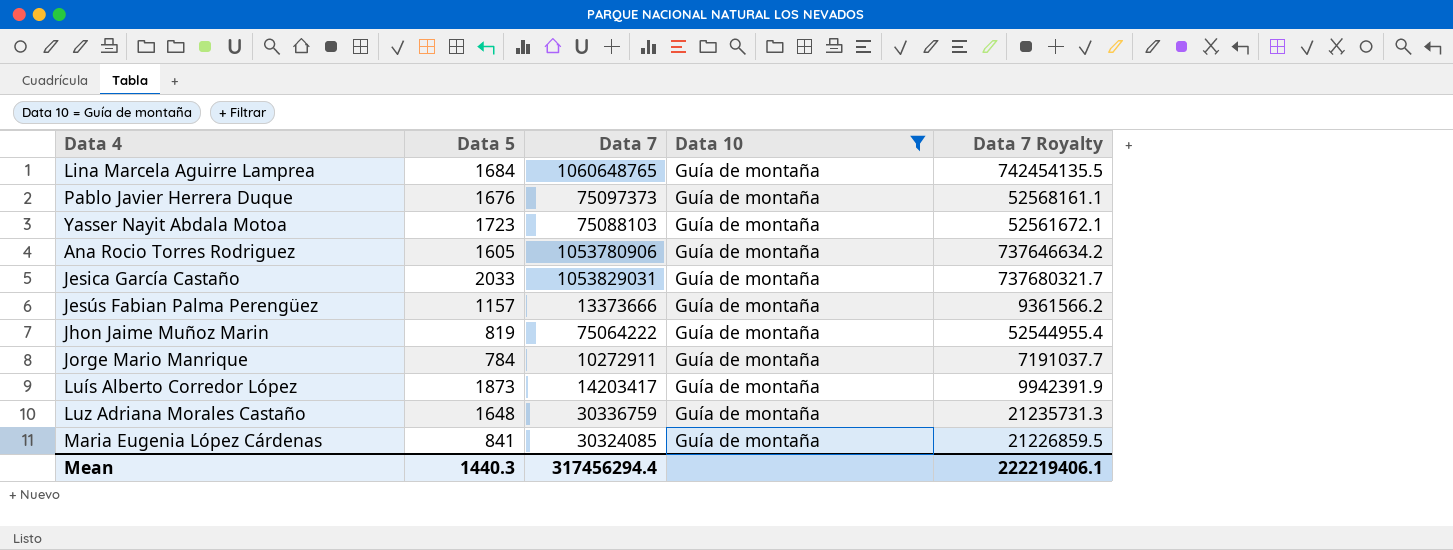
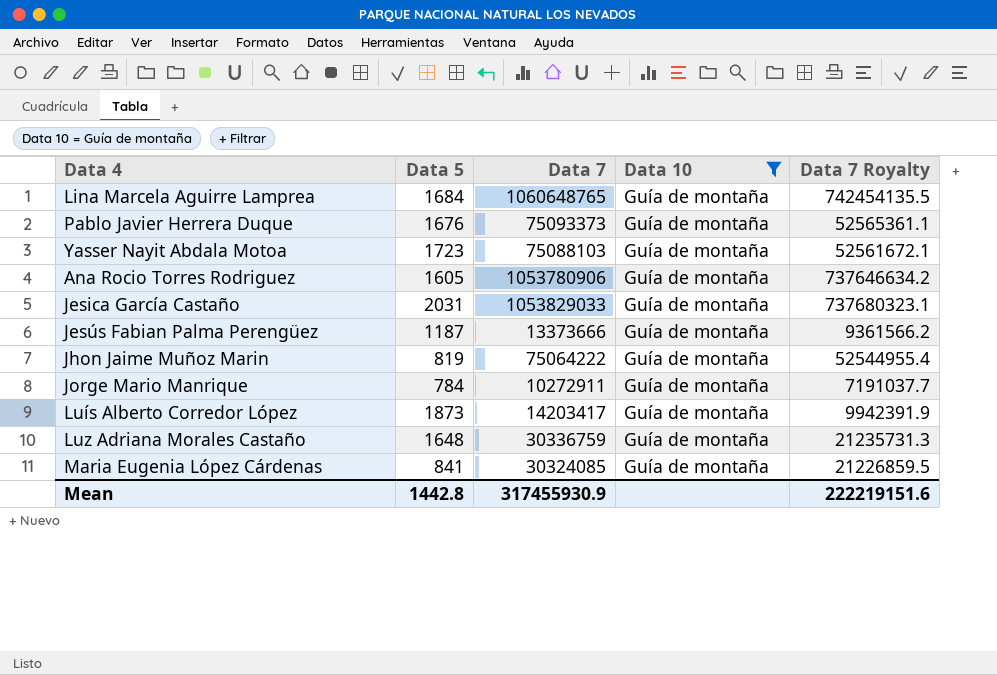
Pablo Javier Herrera Duque | Data 7: 75097373 -> 75093373
Pablo Javier Herrera Duque | Data 7 Royalty: 52568161.1 -> 52565361.1
Jesica García Castaño | Data 5: 2033 -> 2031
Jesica García Castaño | Data 7: 1053829031 -> 1053829033
Jesica García Castaño | Data 7 Royalty: 737680321.7 -> 737680323.1
Jesús Fabian Palma Perengüez | Data 5: 1157 -> 1187
Mean | Data 5: 1440.3 -> 1442.8
Mean | Data 7: 317456294.4 -> 317455930.9
Mean | Data 7 Royalty: 222219406.1 -> 222219151.6

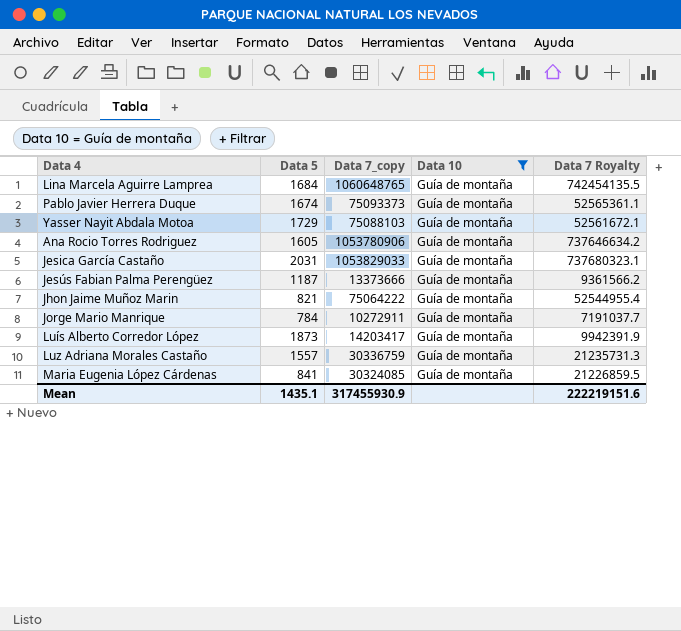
column name: Data 7 -> Data 7_copy
Pablo Javier Herrera Duque | Data 5: 1676 -> 1674
Yasser Nayit Abdala Motoa | Data 5: 1723 -> 1729
Jhon Jaime Muñoz Marin | Data 5: 819 -> 821
Luz Adriana Morales Castaño | Data 5: 1648 -> 1557
Mean | Data 5: 1442.8 -> 1435.1

